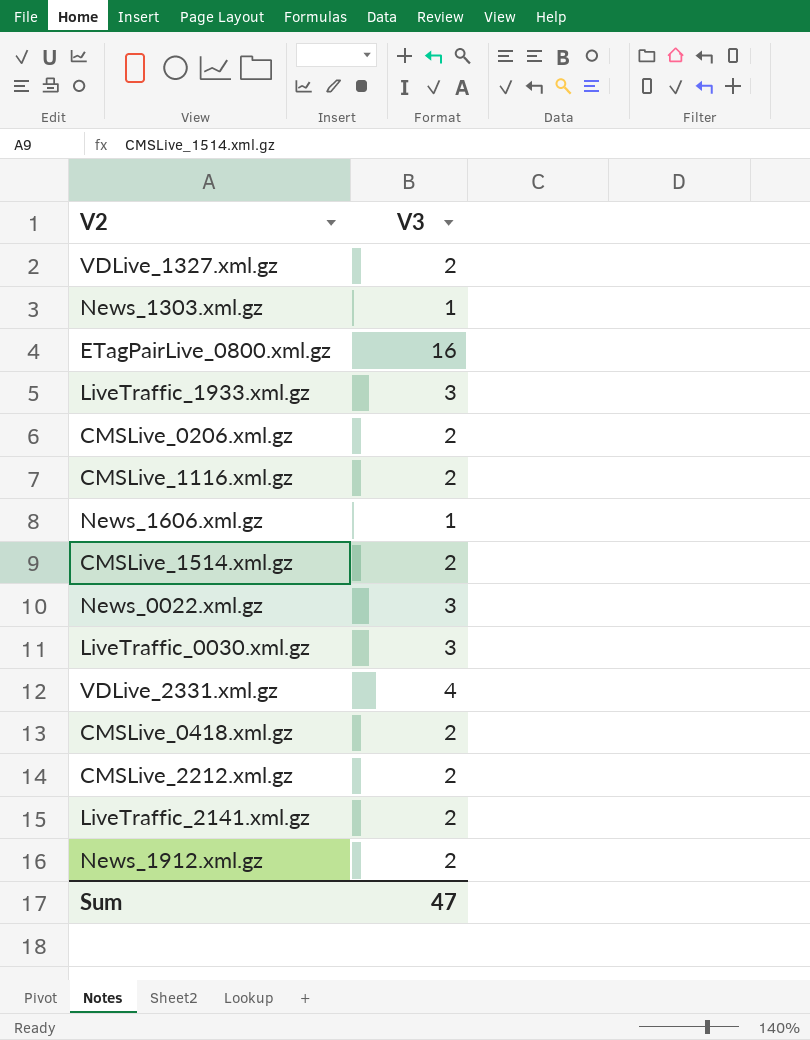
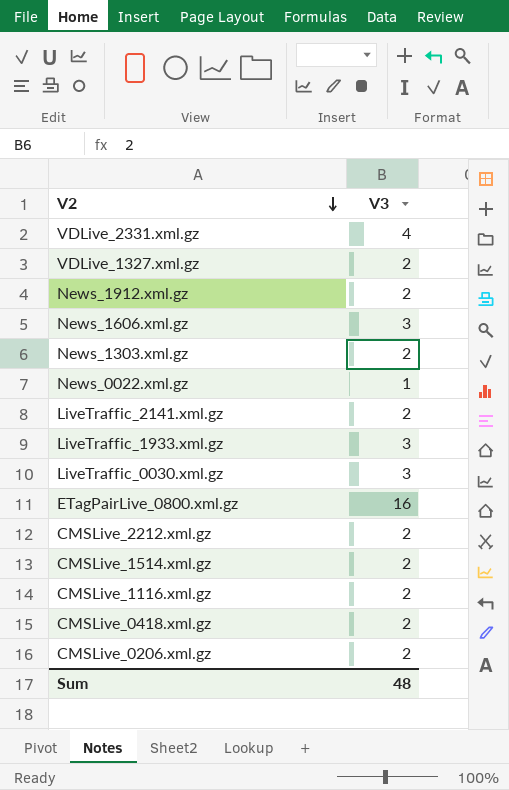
row order: none -> V2 descending
News_1606.xml.gz | V3: 1 -> 3
News_1303.xml.gz | V3: 1 -> 2
News_0022.xml.gz | V3: 3 -> 1
Sum | V3: 47 -> 48

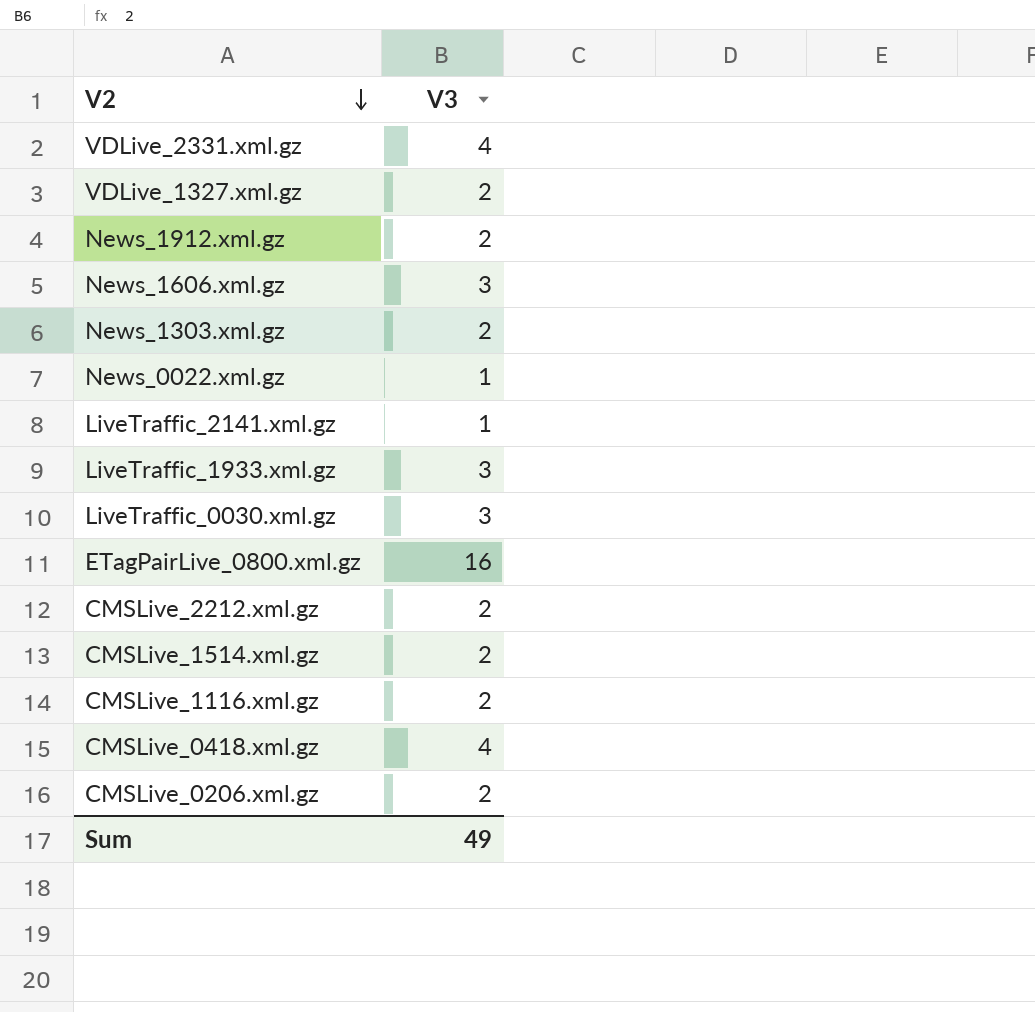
LiveTraffic_2141.xml.gz | V3: 2 -> 1
CMSLive_0418.xml.gz | V3: 2 -> 4
Sum | V3: 48 -> 49

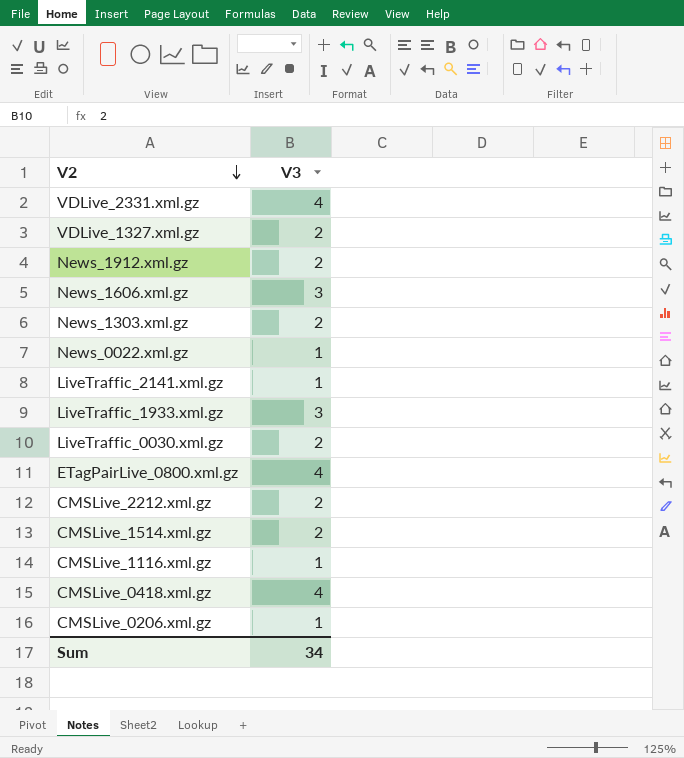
LiveTraffic_0030.xml.gz | V3: 3 -> 2
ETagPairLive_0800.xml.gz | V3: 16 -> 4
CMSLive_1116.xml.gz | V3: 2 -> 1
CMSLive_0206.xml.gz | V3: 2 -> 1
Sum | V3: 49 -> 34

